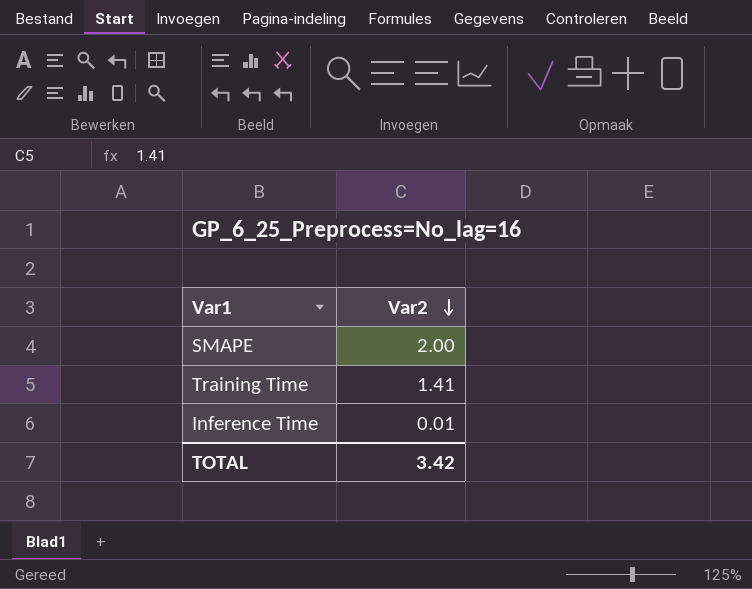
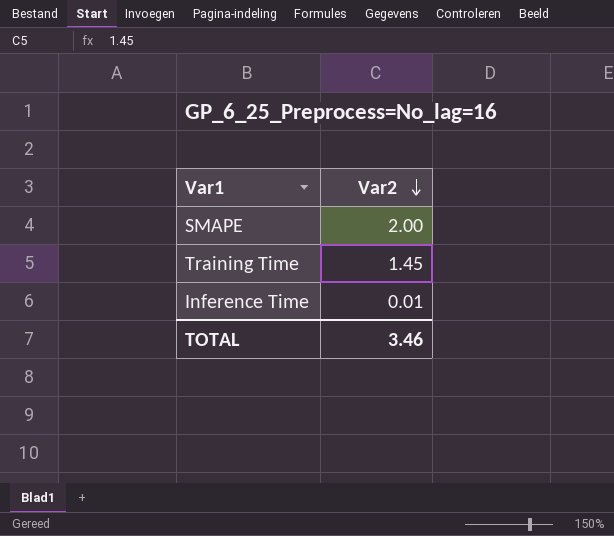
Training Time | Var2: 1.41 -> 1.45
TOTAL | Var2: 3.42 -> 3.46

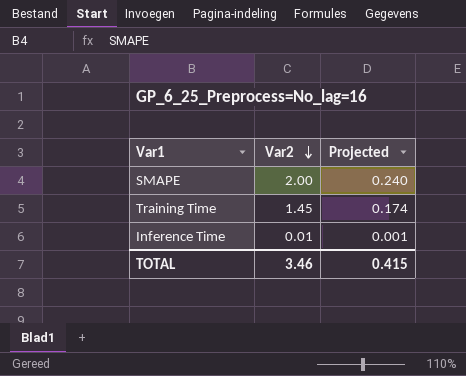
column Projected | formula: none -> [Var2] * 0.12

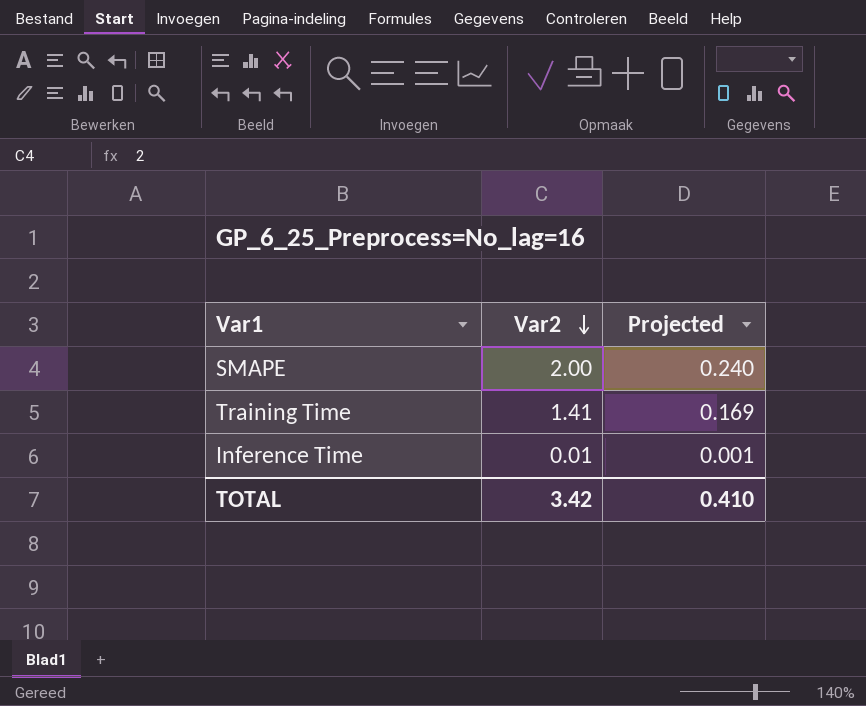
Training Time | Var2: 1.45 -> 1.41
Training Time | Projected: 0.174 -> 0.169
TOTAL | Var2: 3.46 -> 3.42
TOTAL | Projected: 0.415 -> 0.410

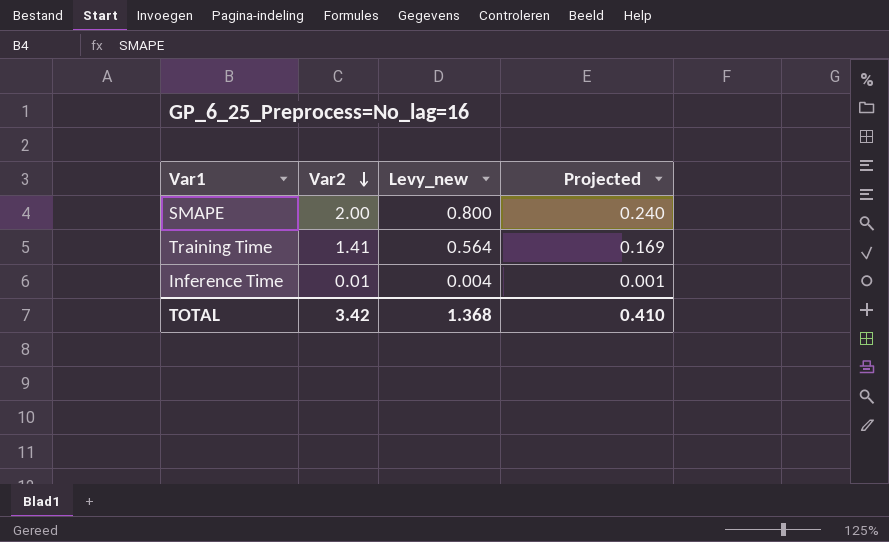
column Levy_new | formula: none -> [Var2] * 0.4

